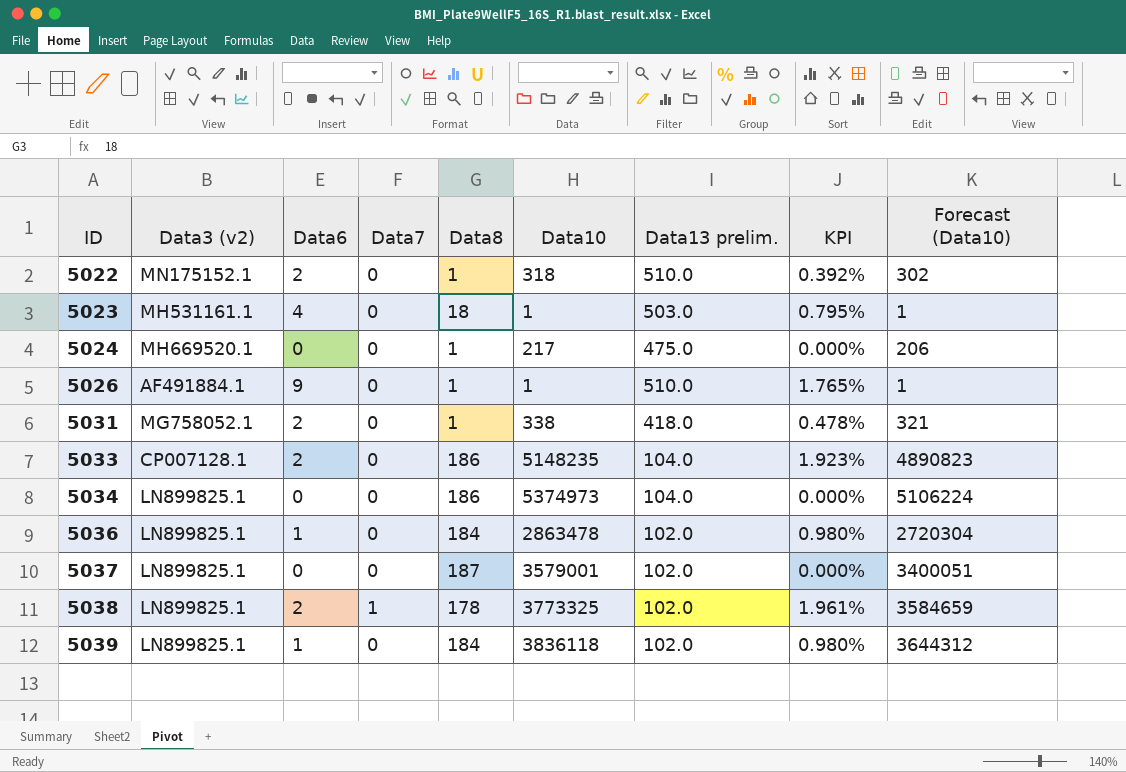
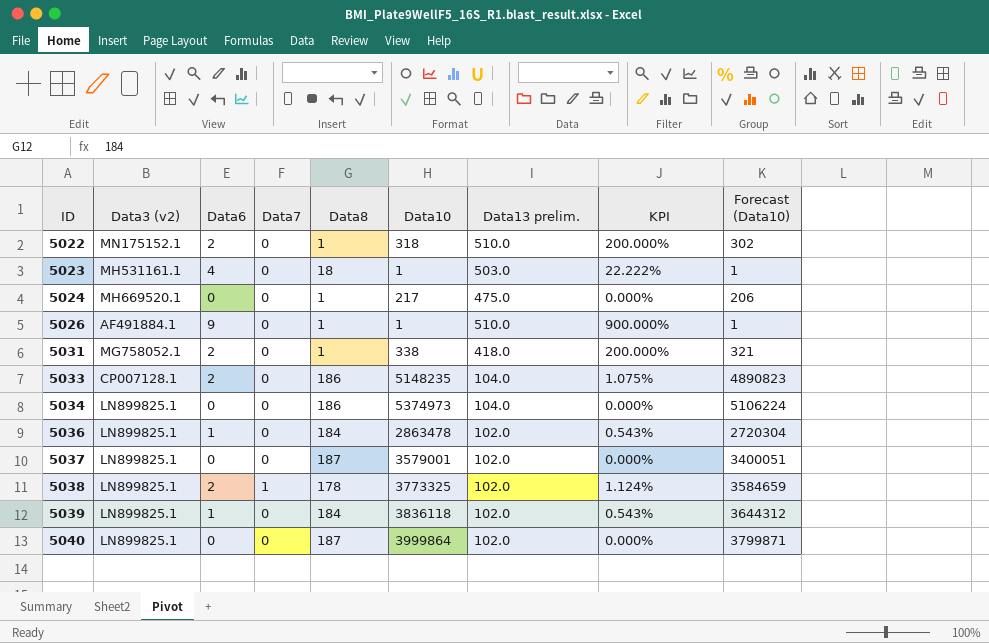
column KPI | formula: [Data6] / [Data13 prelim.] -> [Data6] / [Data8]
row 5040: none -> LN899825.1 | 0 | 0 | 187 | 3999864 | 102.0 | 0.000% | 3799871

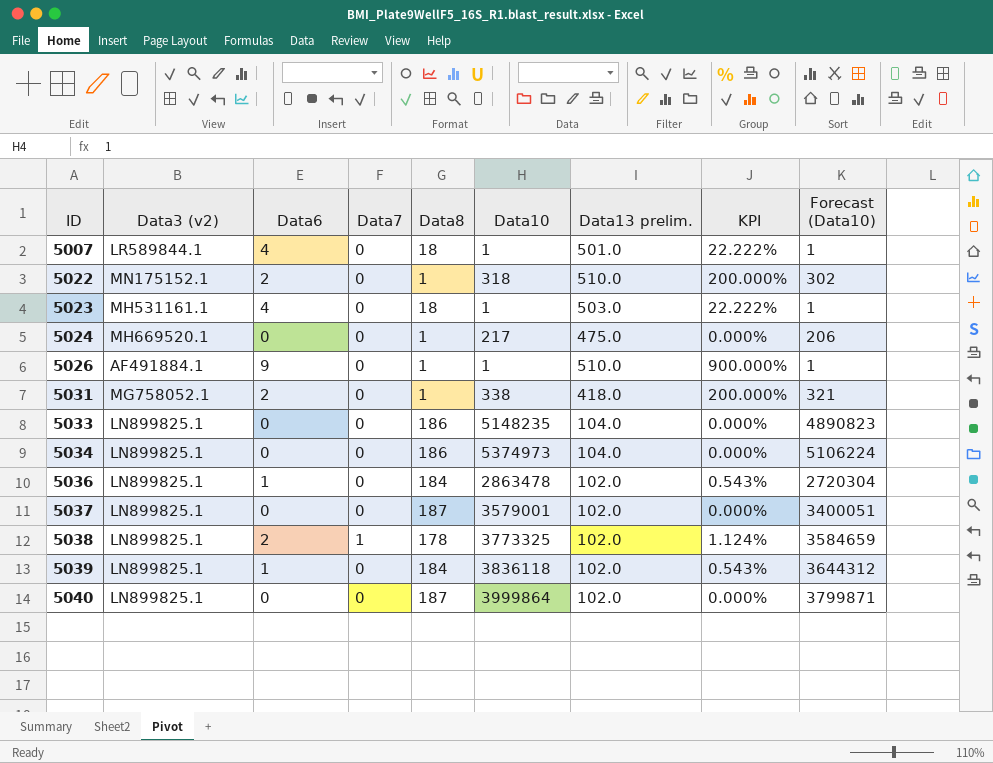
row 5007: none -> LR589844.1 | 4 | 0 | 18 | 1 | 501.0 | 22.222% | 1
5033 | Data3 (v2): CP007128.1 -> LN899825.1
5033 | Data6: 2 -> 0
5033 | KPI: 1.075% -> 0.000%

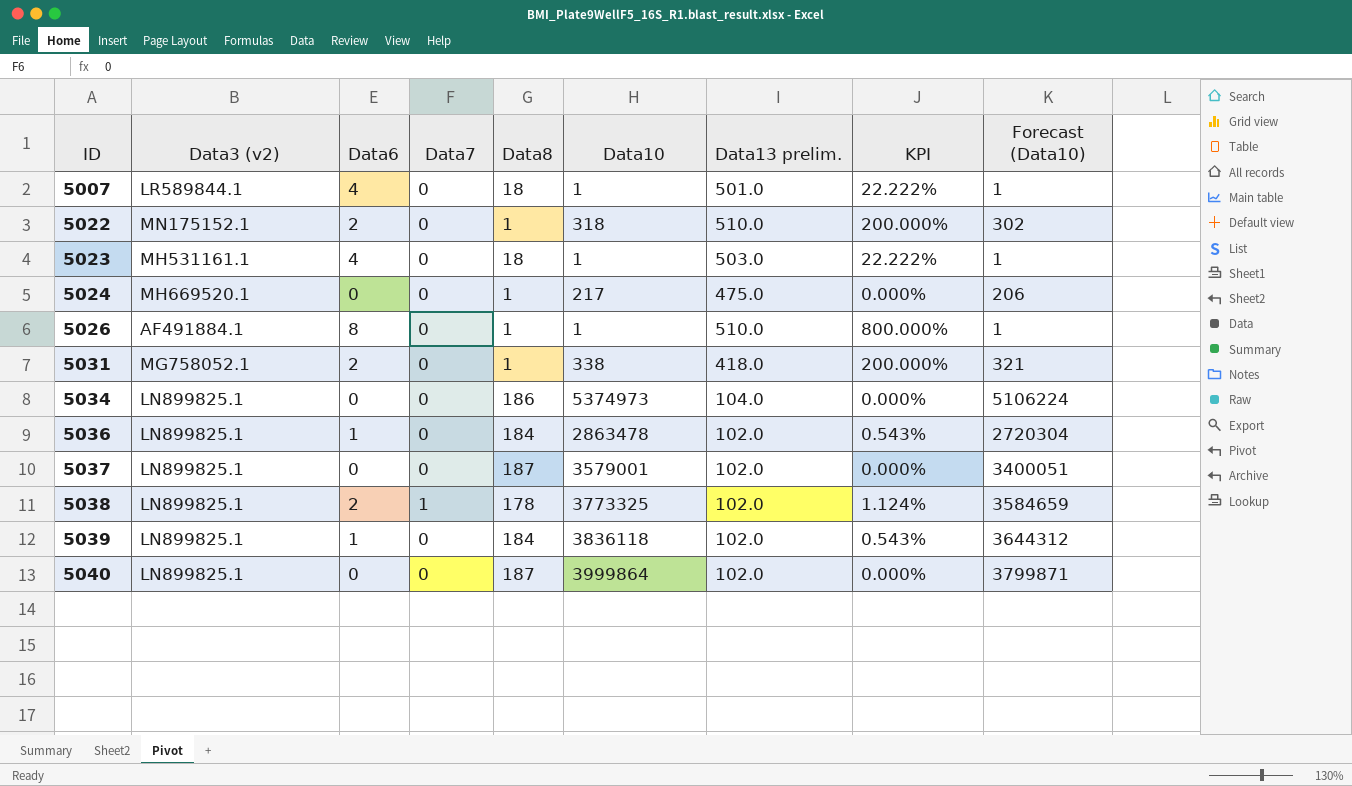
row 5033: LN899825.1 | 0 | 0 | 186 | 5148235 | 104.0 | 0.000% | 4890823 -> none
5026 | Data6: 9 -> 8
5026 | KPI: 900.000% -> 800.000%

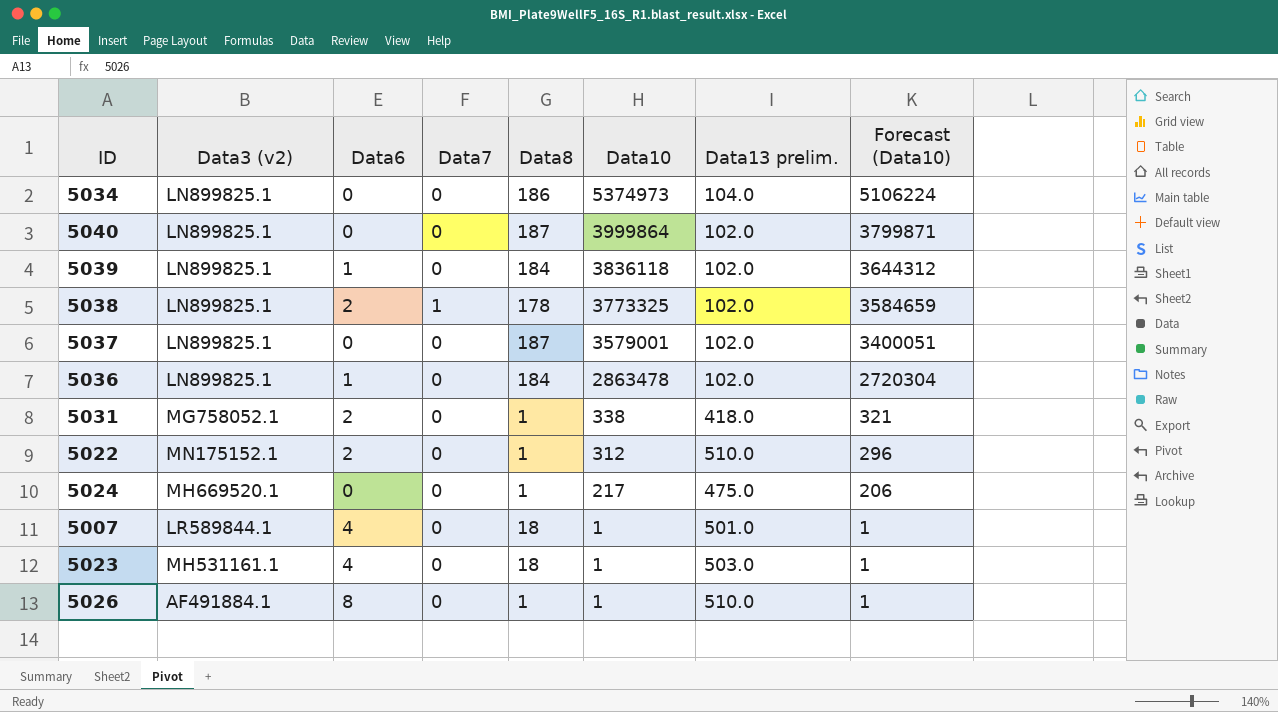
row order: ID ascending -> Data10 descending
column KPI | formula: [Data6] / [Data8] -> none
5022 | Data10: 318 -> 312
5022 | Forecast (Data10): 302 -> 296

